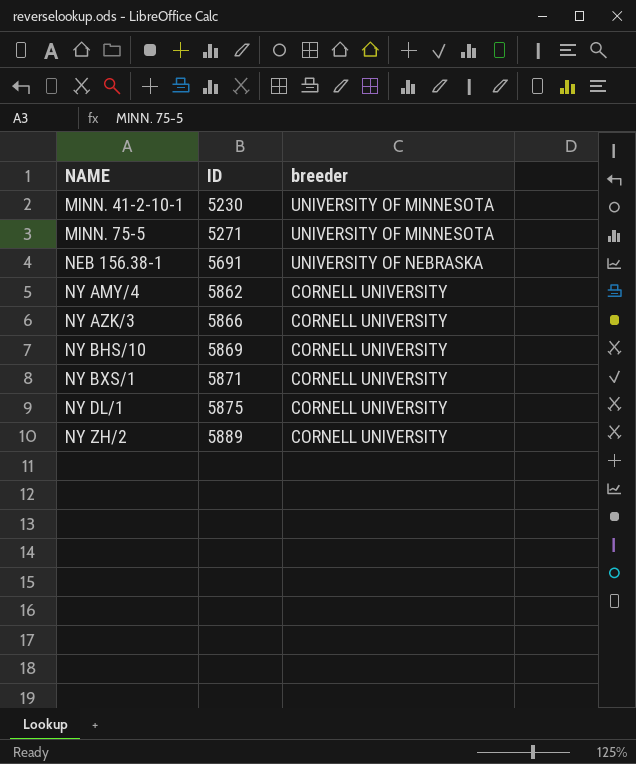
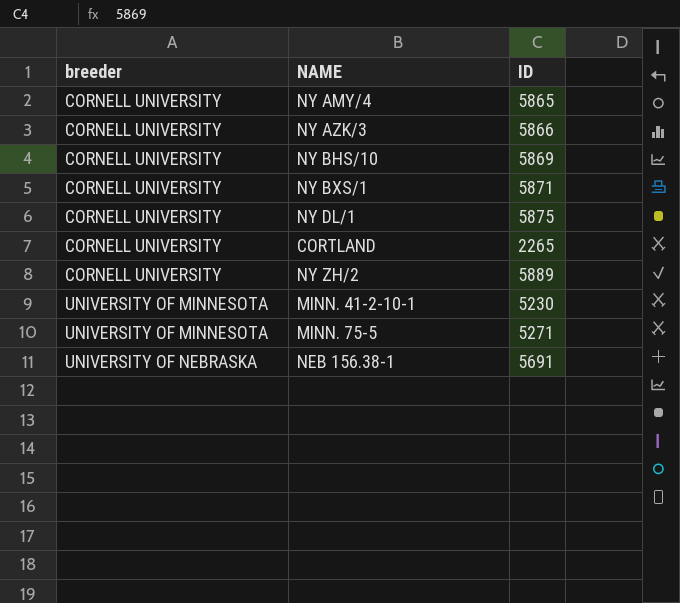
row order: NAME ascending -> breeder ascending
column breeder | position: 3 -> 1
NY AMY/4 | ID: 5862 -> 5865
row CORTLAND: none -> CORNELL UNIVERSITY | 2265

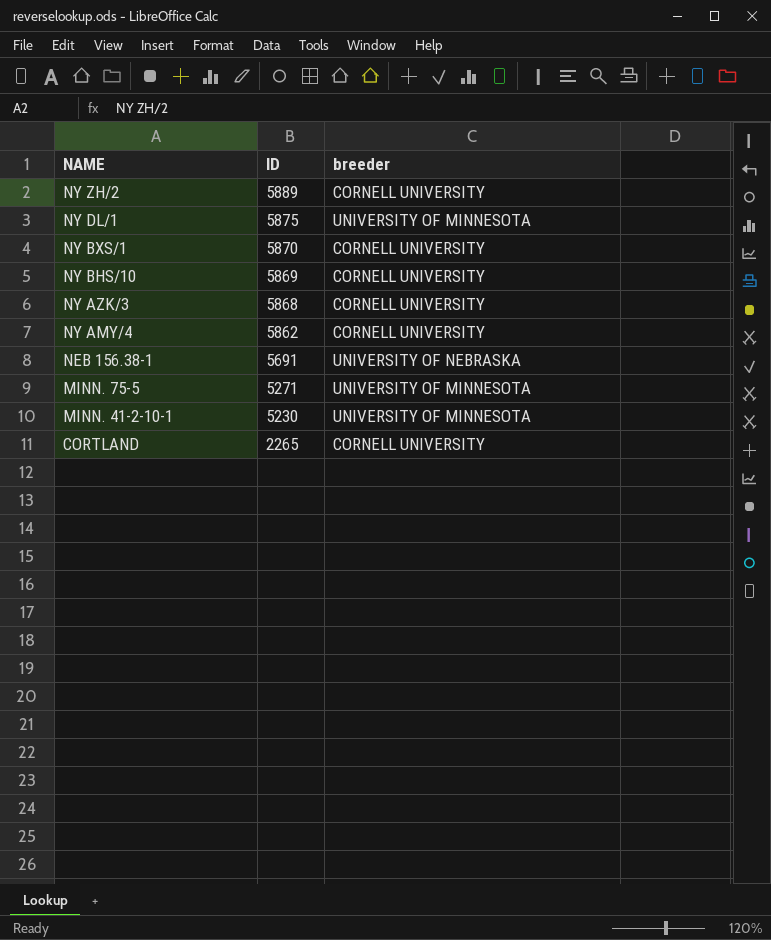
row order: breeder ascending -> NAME descending
column breeder | position: 1 -> 3
NY DL/1 | breeder: CORNELL UNIVERSITY -> UNIVERSITY OF MINNESOTA
NY BXS/1 | ID: 5871 -> 5870
NY AZK/3 | ID: 5866 -> 5868
NY AMY/4 | ID: 5865 -> 5862

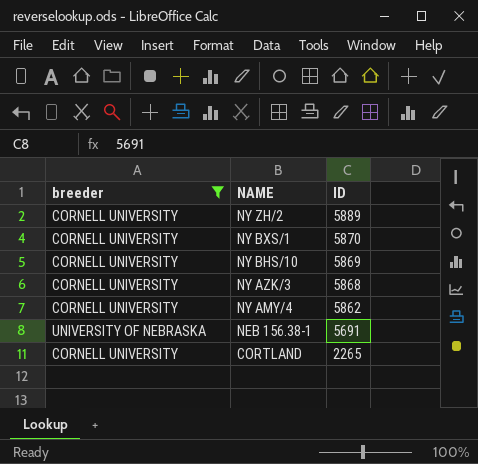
filter: none -> breeder != UNIVERSITY OF MINNESOTA
column breeder | position: 3 -> 1

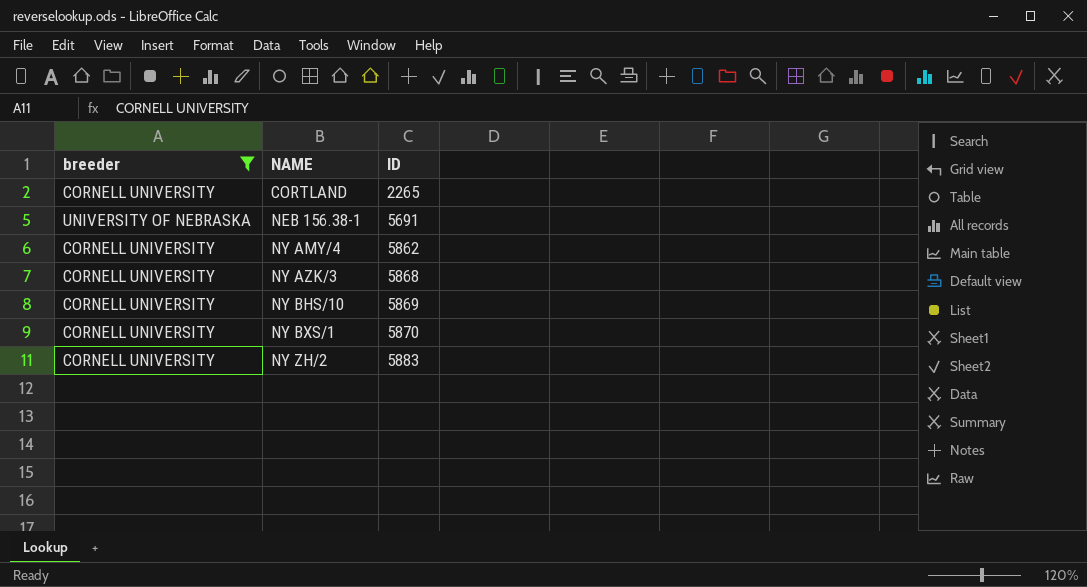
row order: NAME descending -> NAME ascending
NY ZH/2 | ID: 5889 -> 5883

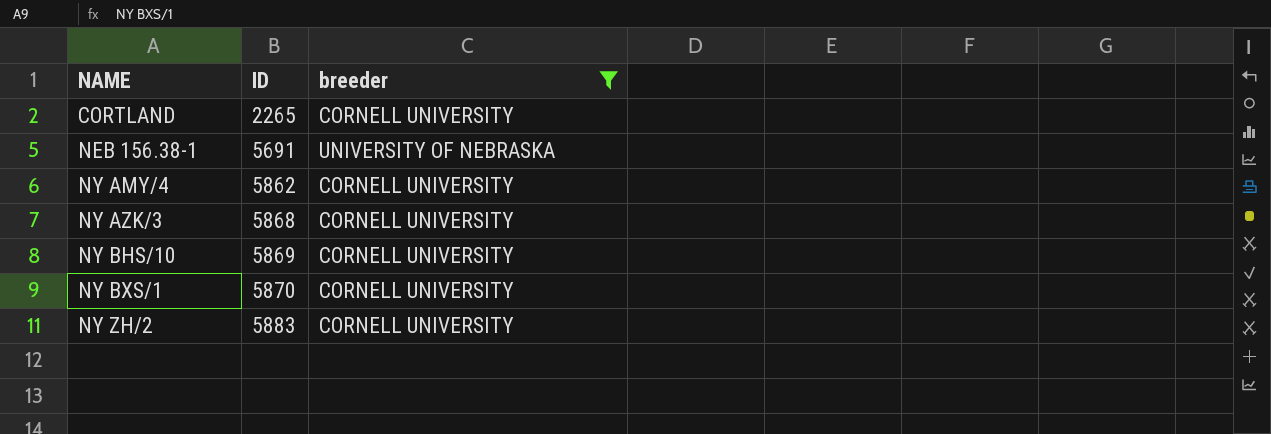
column breeder | position: 1 -> 3

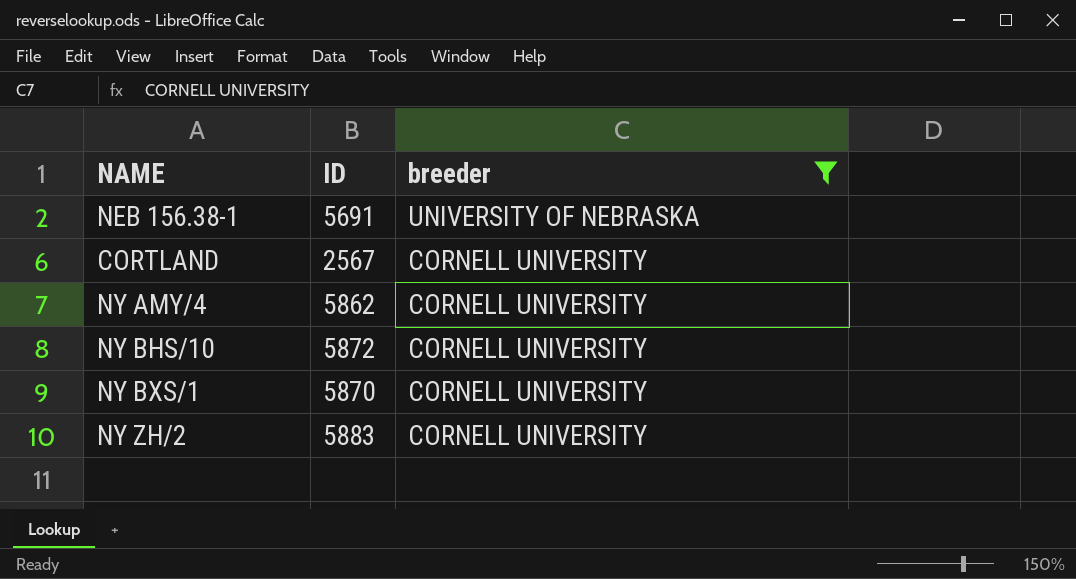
row order: NAME ascending -> breeder descending
row NY AZK/3: 5868 | CORNELL UNIVERSITY -> none
CORTLAND | ID: 2265 -> 2567
NY BHS/10 | ID: 5869 -> 5872

